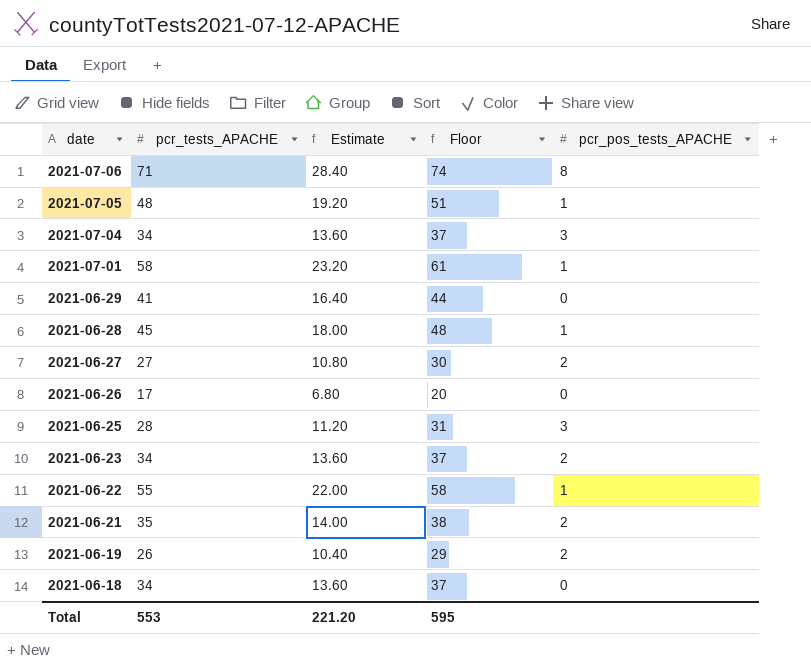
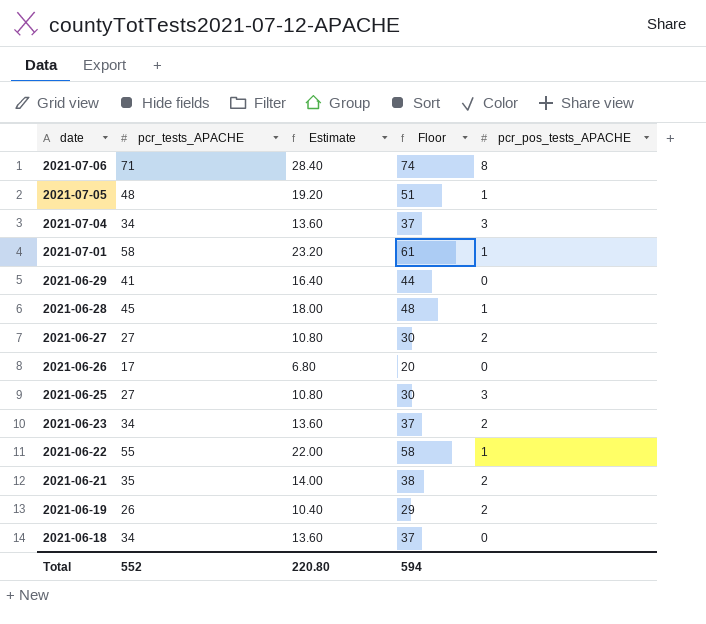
2021-06-25 | pcr_tests_APACHE: 28 -> 27
2021-06-25 | Estimate: 11.20 -> 10.80
2021-06-25 | Floor: 31 -> 30
Total | pcr_tests_APACHE: 553 -> 552
Total | Estimate: 221.20 -> 220.80
Total | Floor: 595 -> 594

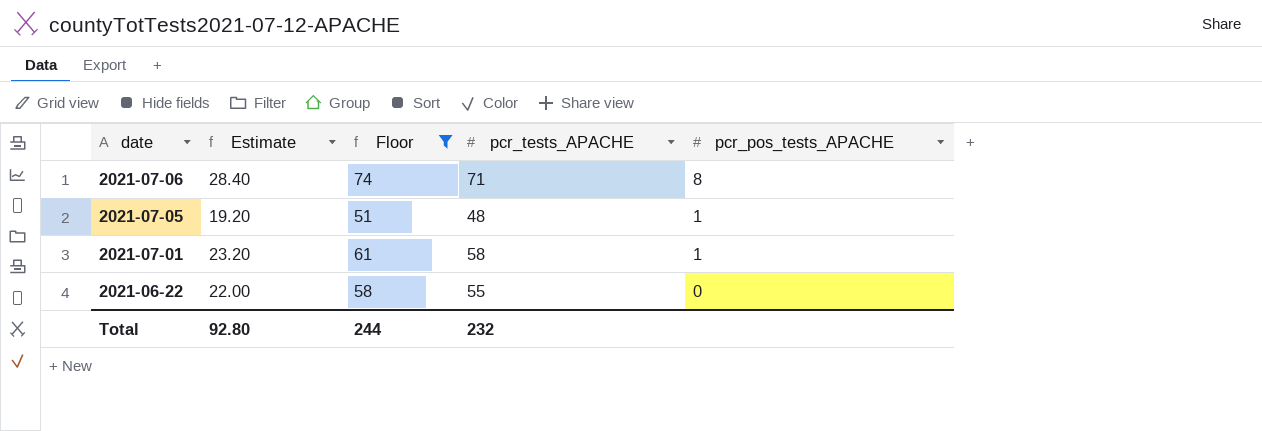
filter: none -> Floor >= 51
column pcr_tests_APACHE | position: 2 -> 4
2021-06-22 | pcr_pos_tests_APACHE: 1 -> 0
Total | Estimate: 220.80 -> 92.80
Total | Floor: 594 -> 244
Total | pcr_tests_APACHE: 552 -> 232

